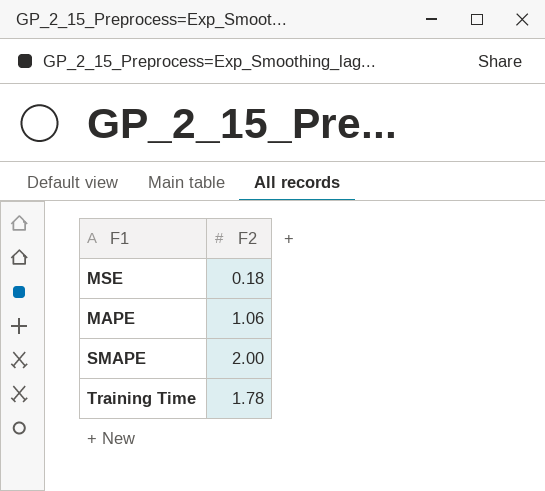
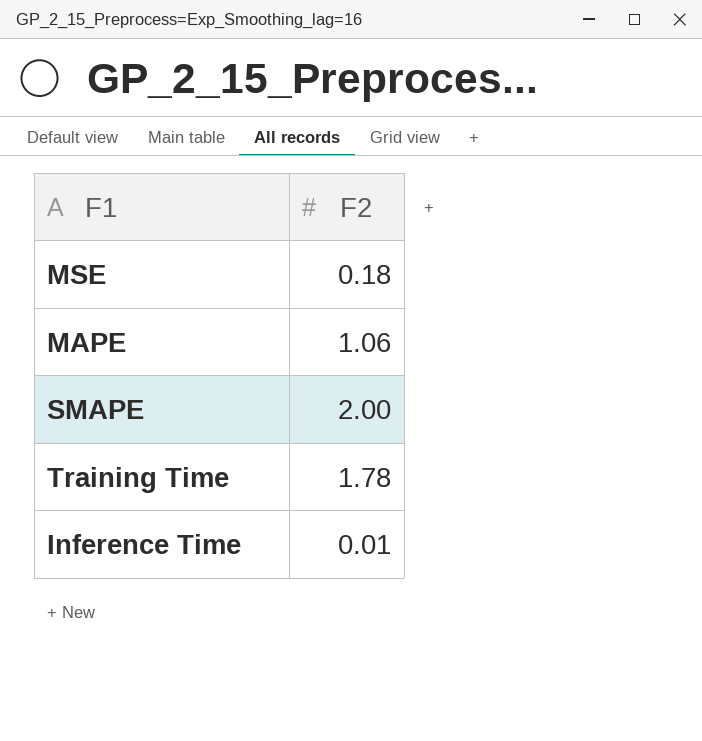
row Inference Time: none -> 0.01

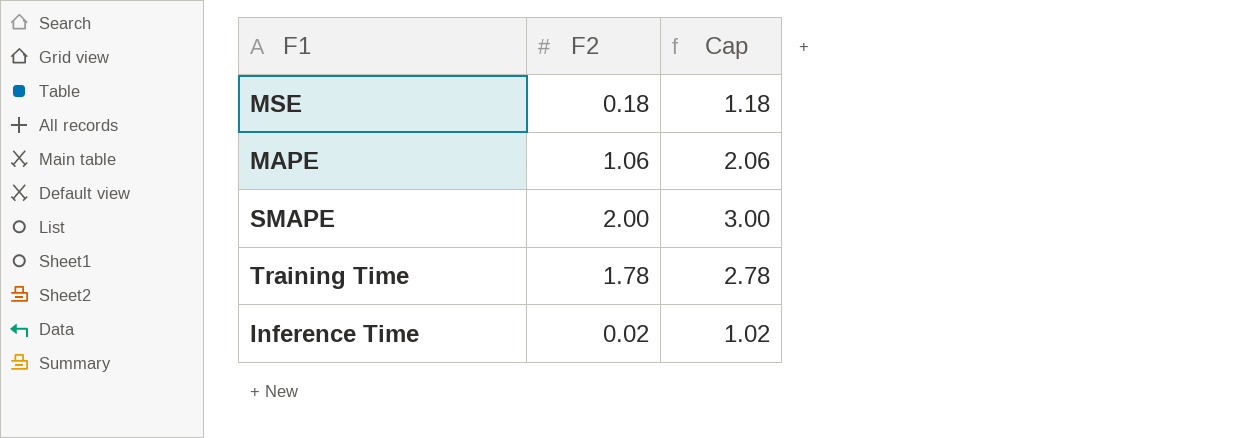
column Cap | formula: none -> [F2] + 1
Inference Time | F2: 0.01 -> 0.02

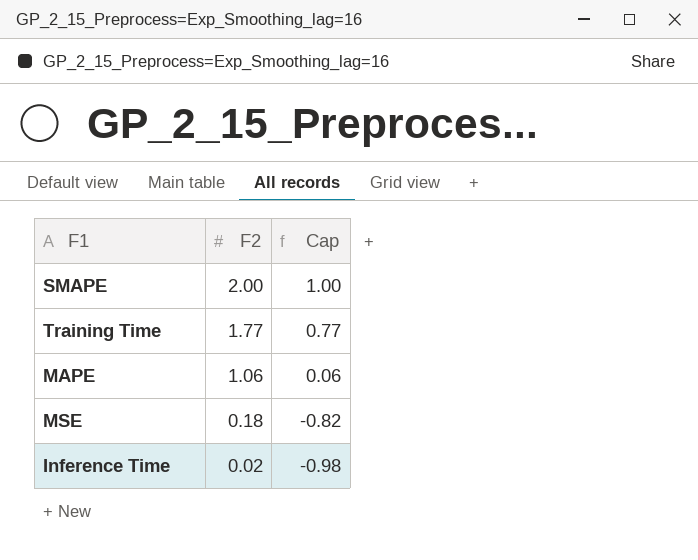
row order: none -> F2 descending
column Cap | formula: [F2] + 1 -> [F2] - 1
Training Time | F2: 1.78 -> 1.77

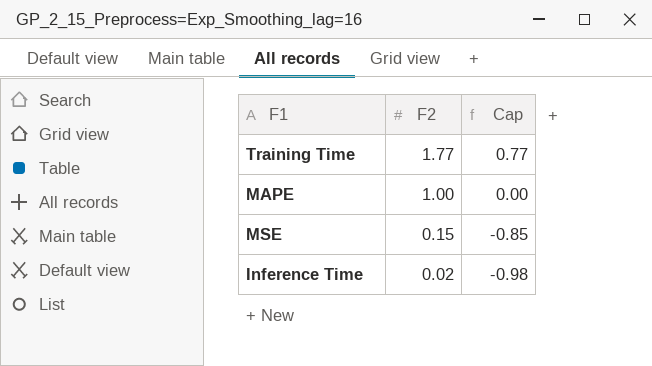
row SMAPE: 2.00 | 1.00 -> none
MAPE | F2: 1.06 -> 1.00
MAPE | Cap: 0.06 -> 0.00
MSE | F2: 0.18 -> 0.15
MSE | Cap: -0.82 -> -0.85

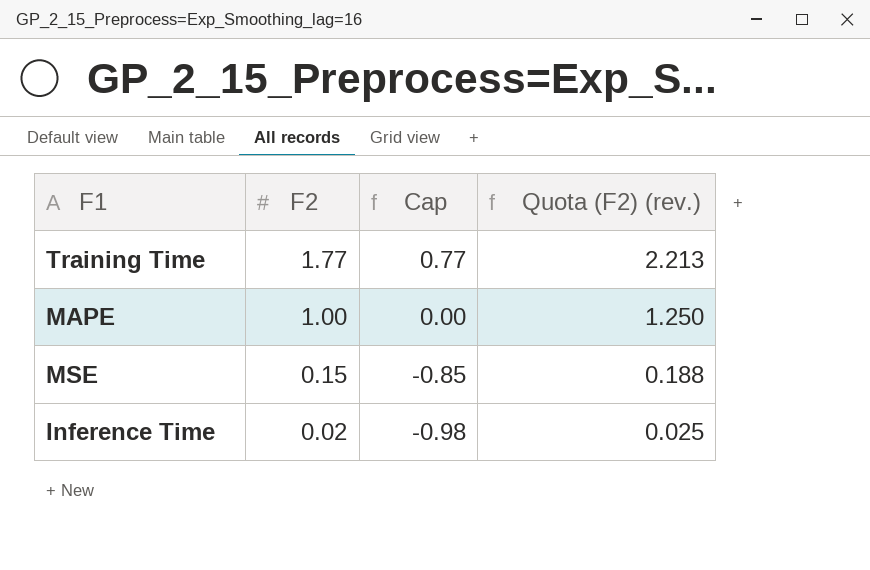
column Quota (F2) (rev.) | formula: none -> [F2] * 1.25

